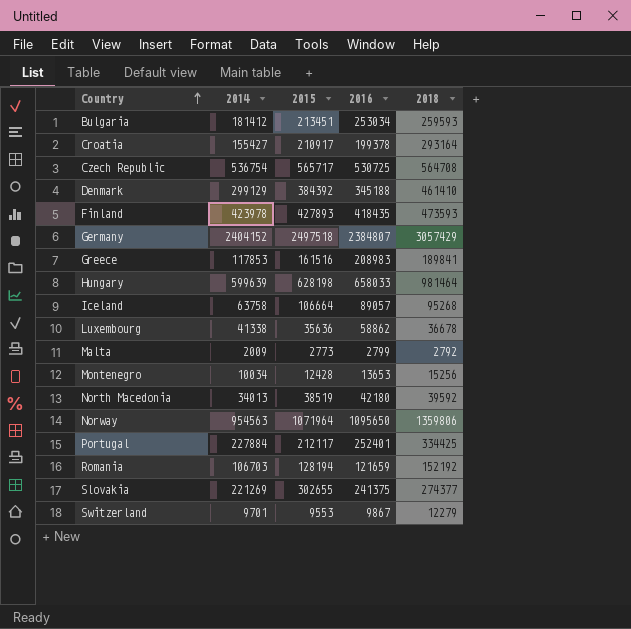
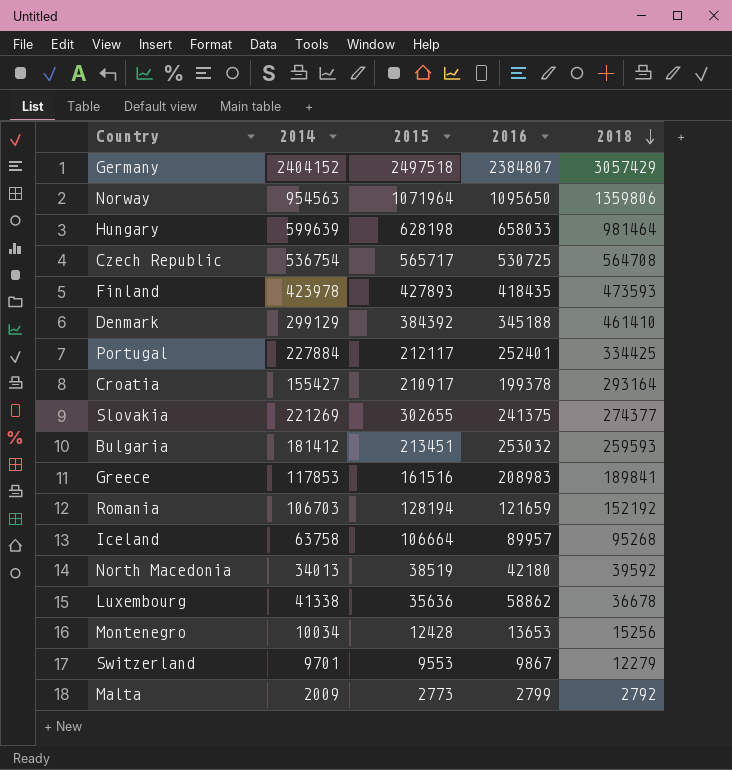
row order: Country ascending -> 2018 descending
Bulgaria | 2016: 253034 -> 253032
Iceland | 2016: 89057 -> 89957

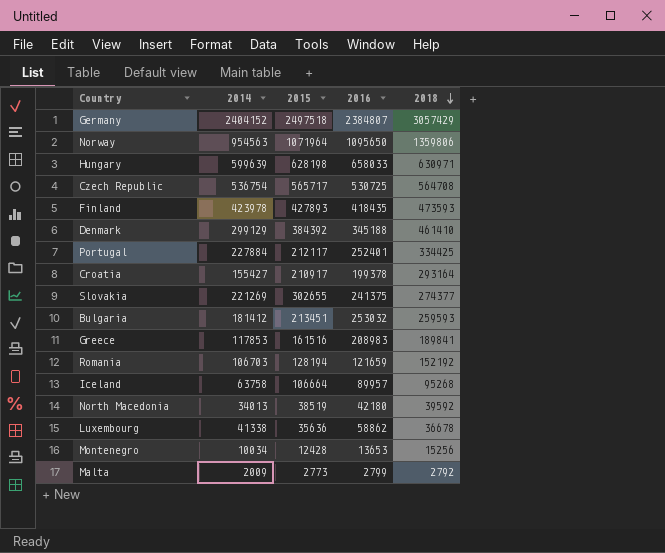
row Switzerland: 9701 | 9553 | 9867 | 12279 -> none
Hungary | 2018: 981464 -> 630971

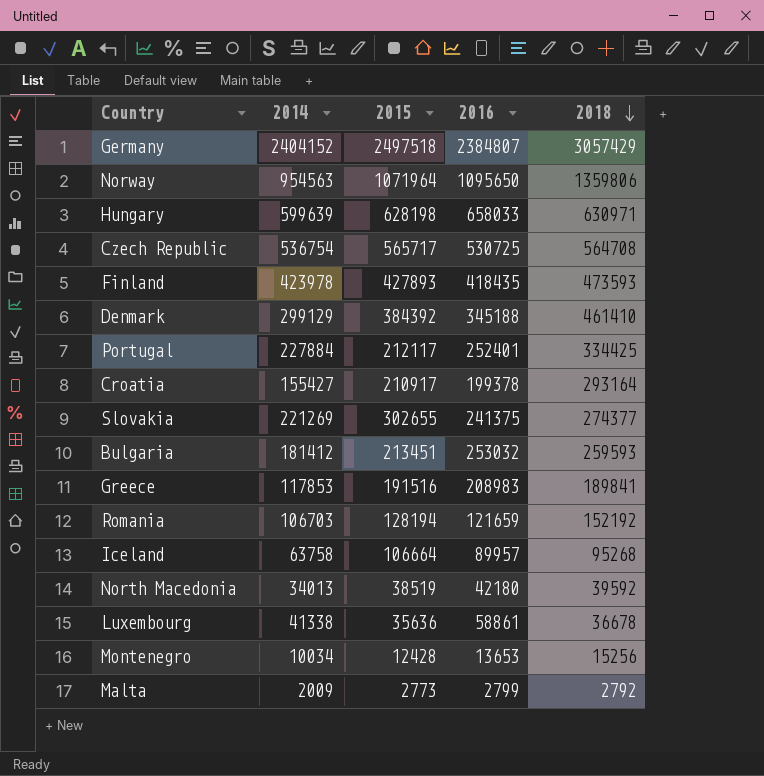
Greece | 2015: 161516 -> 191516
Luxembourg | 2016: 58862 -> 58861

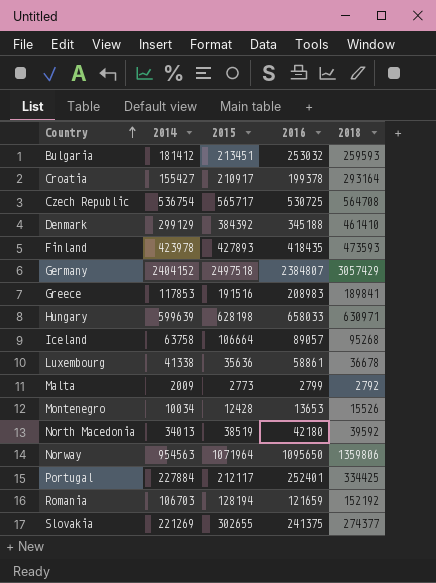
row order: 2018 descending -> Country ascending
Iceland | 2016: 89957 -> 89057
Montenegro | 2018: 15256 -> 15526

